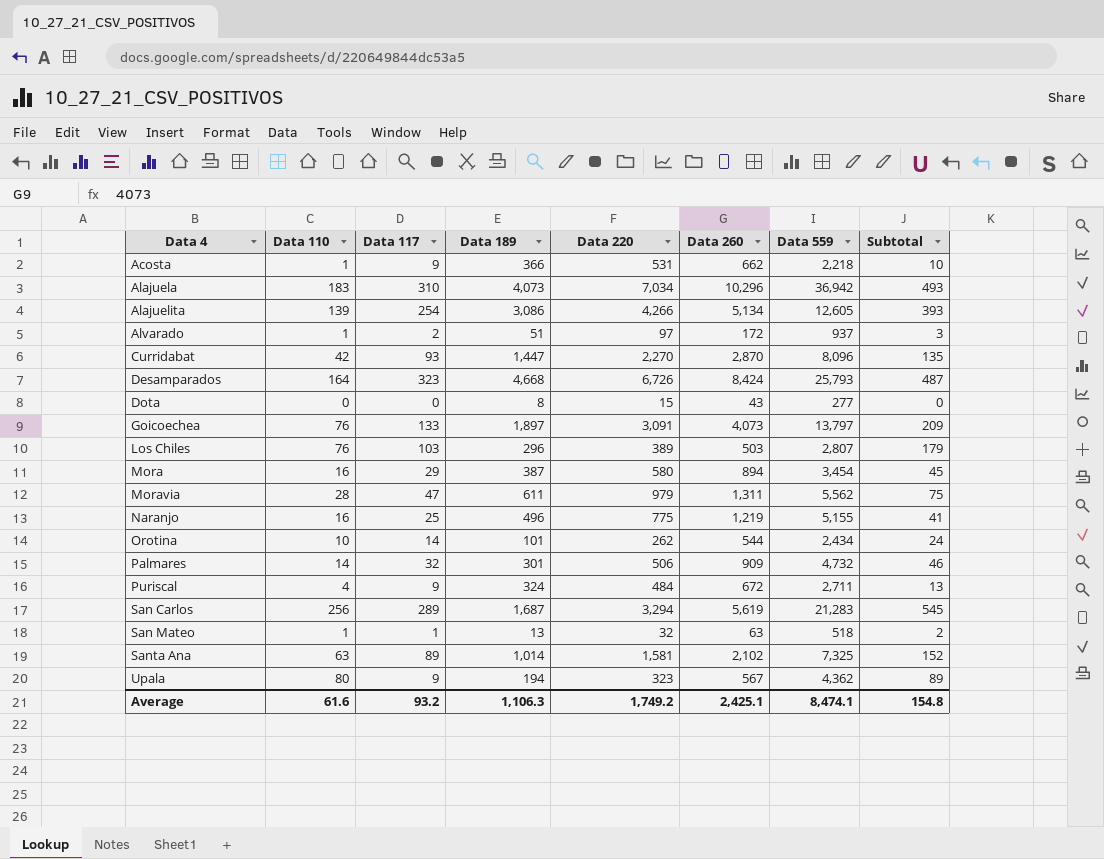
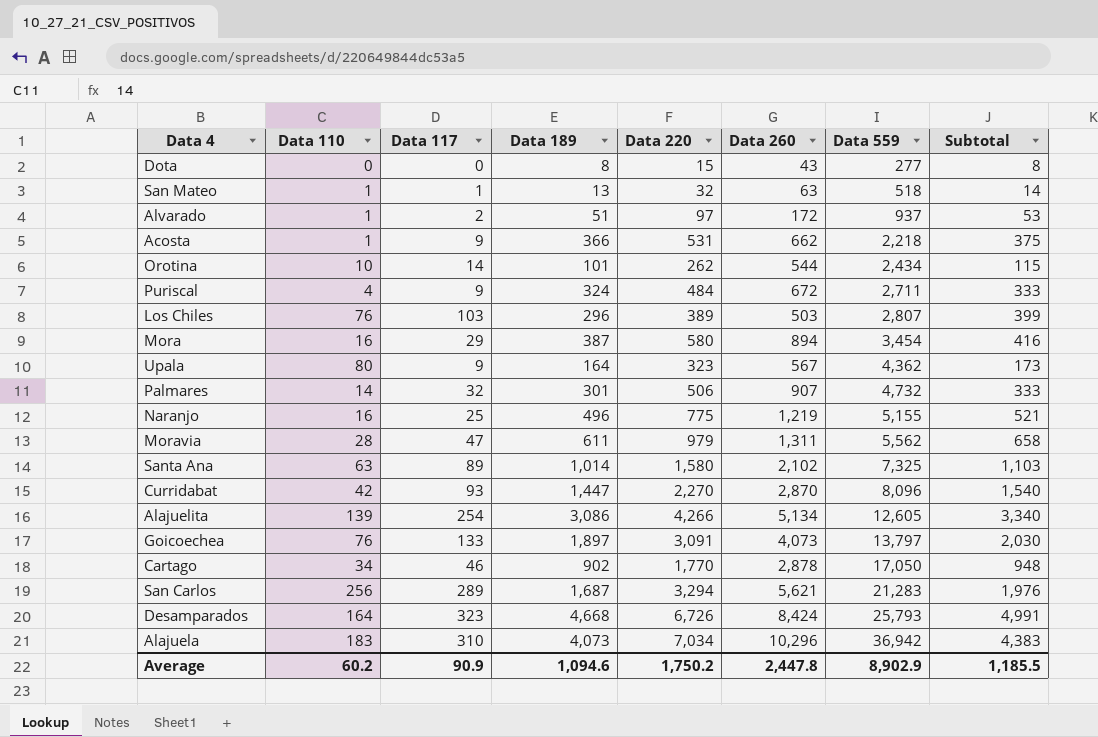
row order: Data 4 ascending -> Data 559 ascending
column Subtotal | formula: [Data 110] + [Data 117] -> [Data 117] + [Data 189]
Upala | Data 189: 194 -> 164
Palmares | Data 260: 909 -> 907
Santa Ana | Data 220: 1,581 -> 1,580
row Cartago: none -> 34 | 46 | 902 | 1,770 | 2,878 | 17,050 | 948
San Carlos | Data 260: 5,619 -> 5,621
Average | Data 110: 61.6 -> 60.2
Average | Data 117: 93.2 -> 90.9
Average | Data 189: 1,106.3 -> 1,094.6
Average | Data 220: 1,749.2 -> 1,750.2
Average | Data 260: 2,425.1 -> 2,447.8
Average | Data 559: 8,474.1 -> 8,902.9
Average | Subtotal: 154.8 -> 1,185.5

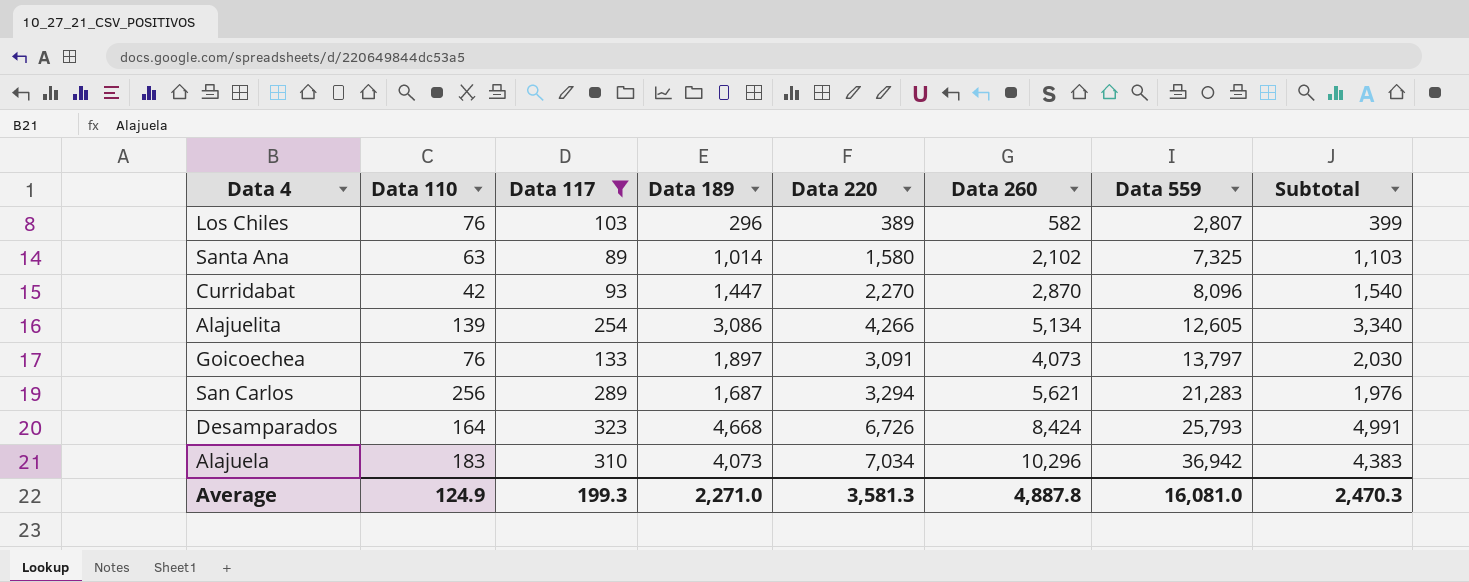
filter: none -> Data 117 >= 89
Los Chiles | Data 260: 503 -> 582
Average | Data 110: 60.2 -> 124.9
Average | Data 117: 90.9 -> 199.3
Average | Data 189: 1,094.6 -> 2,271.0
Average | Data 220: 1,750.2 -> 3,581.3
Average | Data 260: 2,447.8 -> 4,887.8
Average | Data 559: 8,902.9 -> 16,081.0
Average | Subtotal: 1,185.5 -> 2,470.3

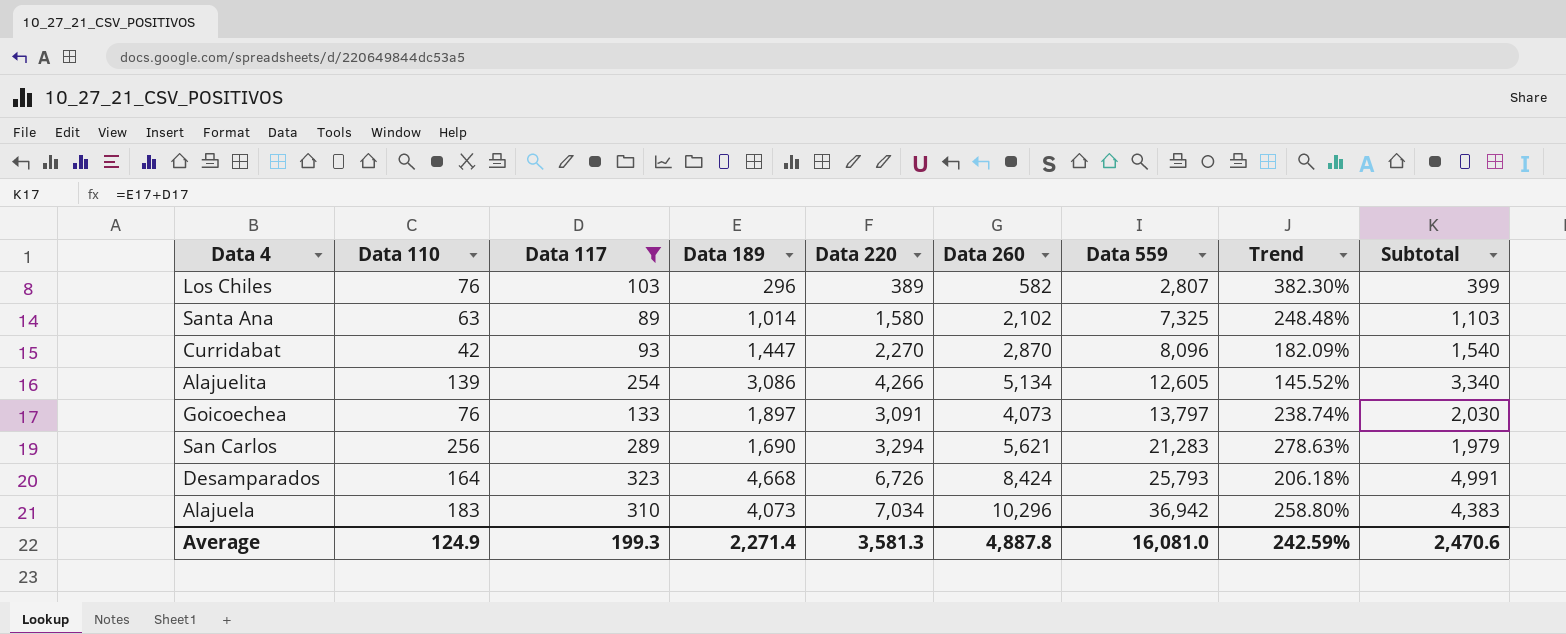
column Trend | formula: none -> ([Data 559] - [Data 260]) / [Data 260]
San Carlos | Data 189: 1,687 -> 1,690
San Carlos | Subtotal: 1,976 -> 1,979
Average | Data 189: 2,271.0 -> 2,271.4
Average | Subtotal: 2,470.3 -> 2,470.6

